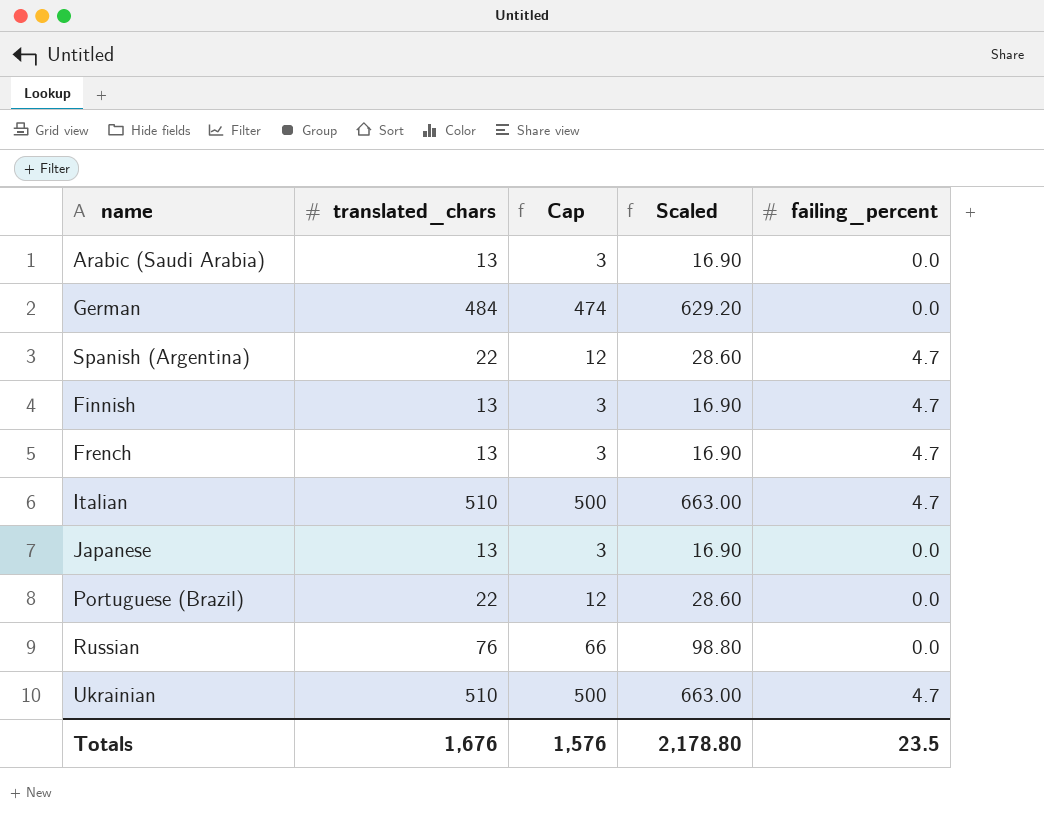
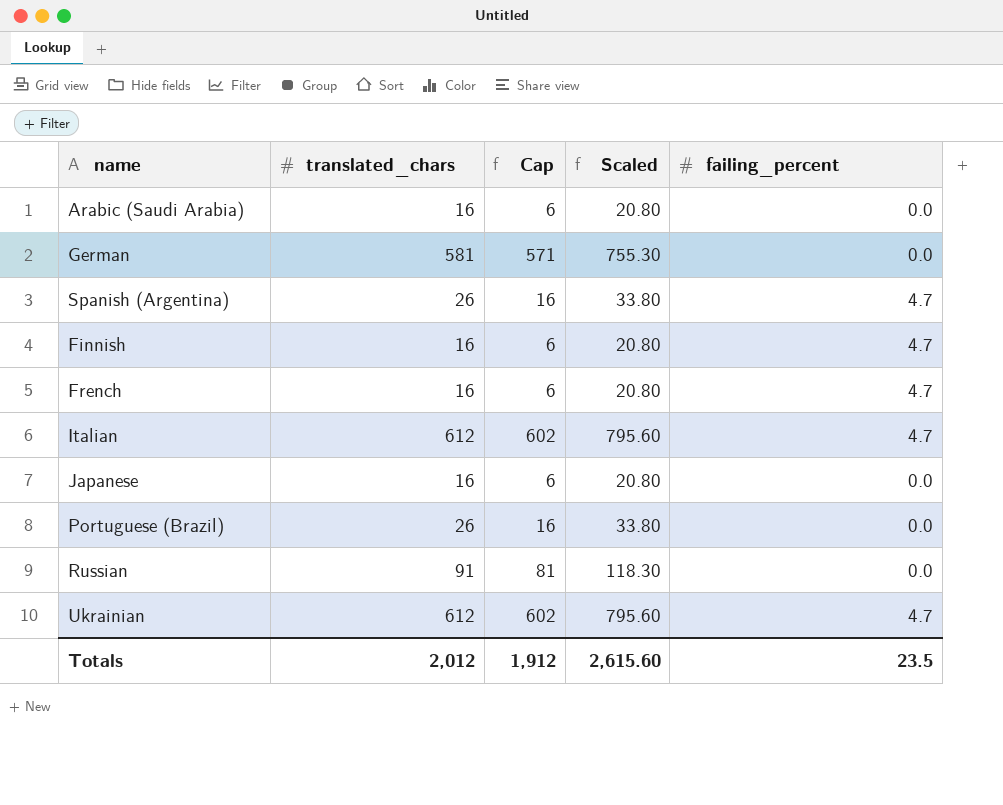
Arabic (Saudi Arabia) | translated_chars: 13 -> 16
Arabic (Saudi Arabia) | Cap: 3 -> 6
Arabic (Saudi Arabia) | Scaled: 16.90 -> 20.80
German | translated_chars: 484 -> 581
German | Cap: 474 -> 571
German | Scaled: 629.20 -> 755.30
Spanish (Argentina) | translated_chars: 22 -> 26
Spanish (Argentina) | Cap: 12 -> 16
Spanish (Argentina) | Scaled: 28.60 -> 33.80
Finnish | translated_chars: 13 -> 16
Finnish | Cap: 3 -> 6
Finnish | Scaled: 16.90 -> 20.80
French | translated_chars: 13 -> 16
French | Cap: 3 -> 6
French | Scaled: 16.90 -> 20.80
Italian | translated_chars: 510 -> 612
Italian | Cap: 500 -> 602
Italian | Scaled: 663.00 -> 795.60
Japanese | translated_chars: 13 -> 16
Japanese | Cap: 3 -> 6
Japanese | Scaled: 16.90 -> 20.80
Portuguese (Brazil) | translated_chars: 22 -> 26
Portuguese (Brazil) | Cap: 12 -> 16
Portuguese (Brazil) | Scaled: 28.60 -> 33.80
Russian | translated_chars: 76 -> 91
Russian | Cap: 66 -> 81
Russian | Scaled: 98.80 -> 118.30
Ukrainian | translated_chars: 510 -> 612
Ukrainian | Cap: 500 -> 602
Ukrainian | Scaled: 663.00 -> 795.60
Totals | translated_chars: 1,676 -> 2,012
Totals | Cap: 1,576 -> 1,912
Totals | Scaled: 2,178.80 -> 2,615.60

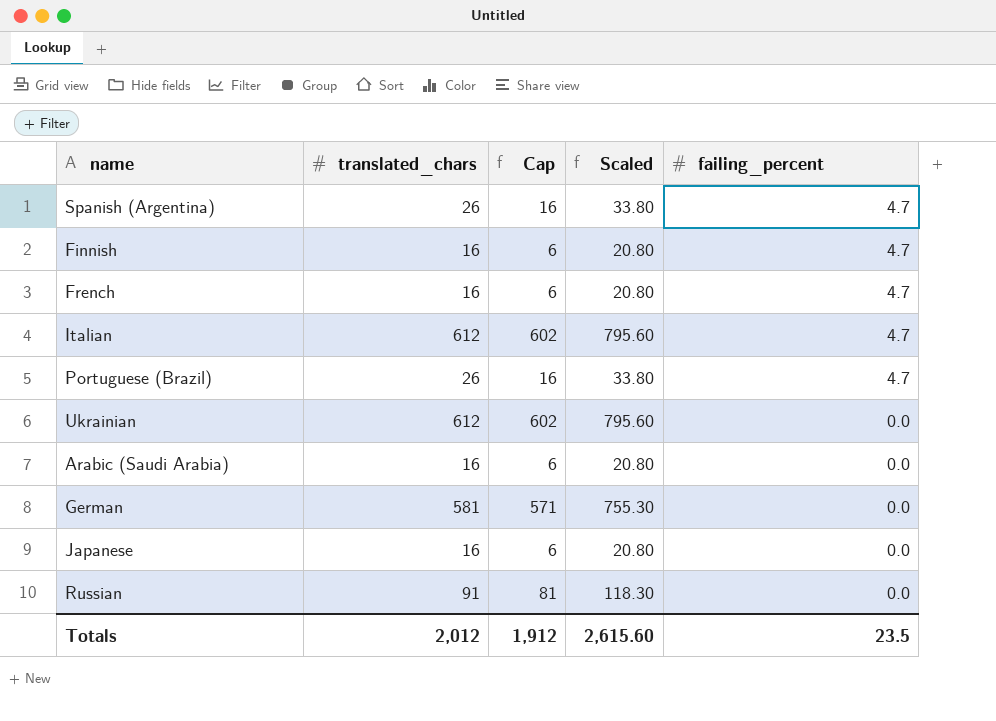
row order: none -> failing_percent descending
Portuguese (Brazil) | failing_percent: 0.0 -> 4.7
Ukrainian | failing_percent: 4.7 -> 0.0

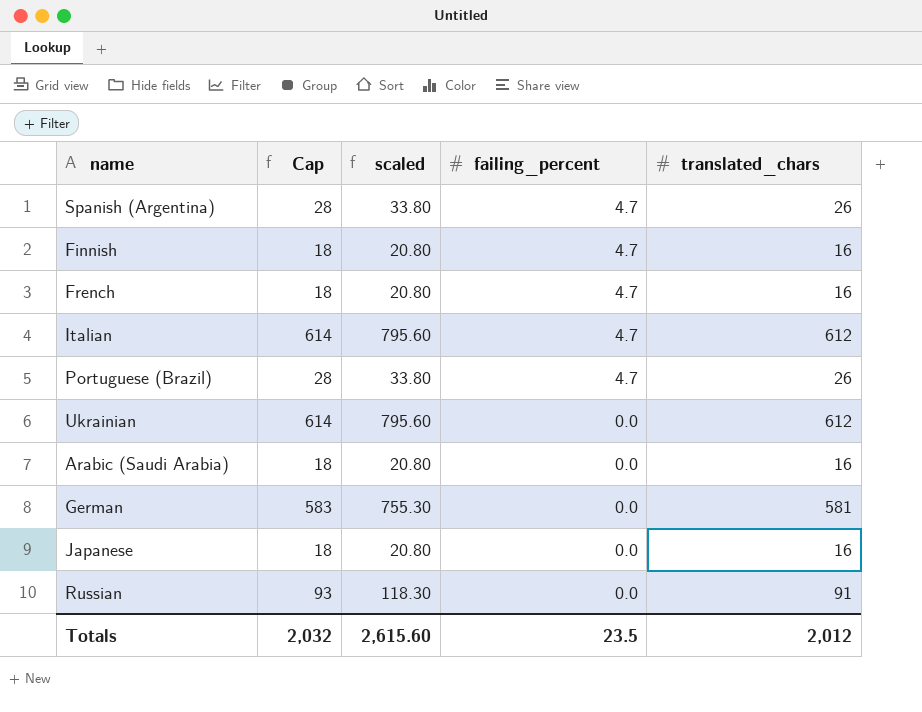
column Cap | formula: [translated_chars] - 10 -> [translated_chars] + 2
column name: Scaled -> scaled
column translated_chars | position: 2 -> 5
Totals | Cap: 1,912 -> 2,032

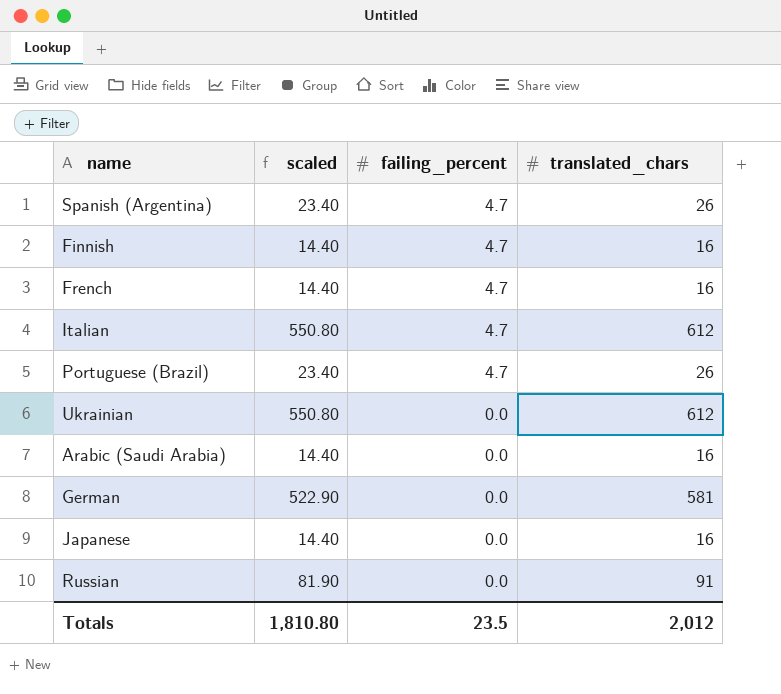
column Cap | formula: [translated_chars] + 2 -> none
column scaled | formula: [translated_chars] * 1.3 -> [translated_chars] * 0.9
Totals | scaled: 2,615.60 -> 1,810.80

